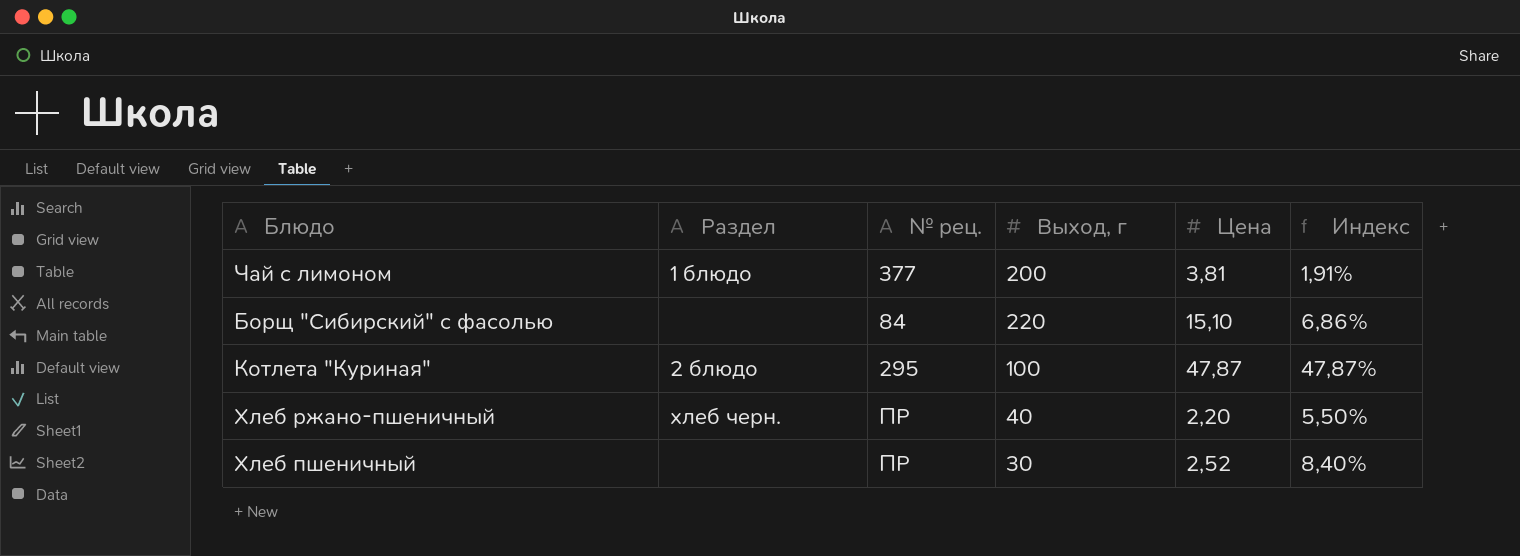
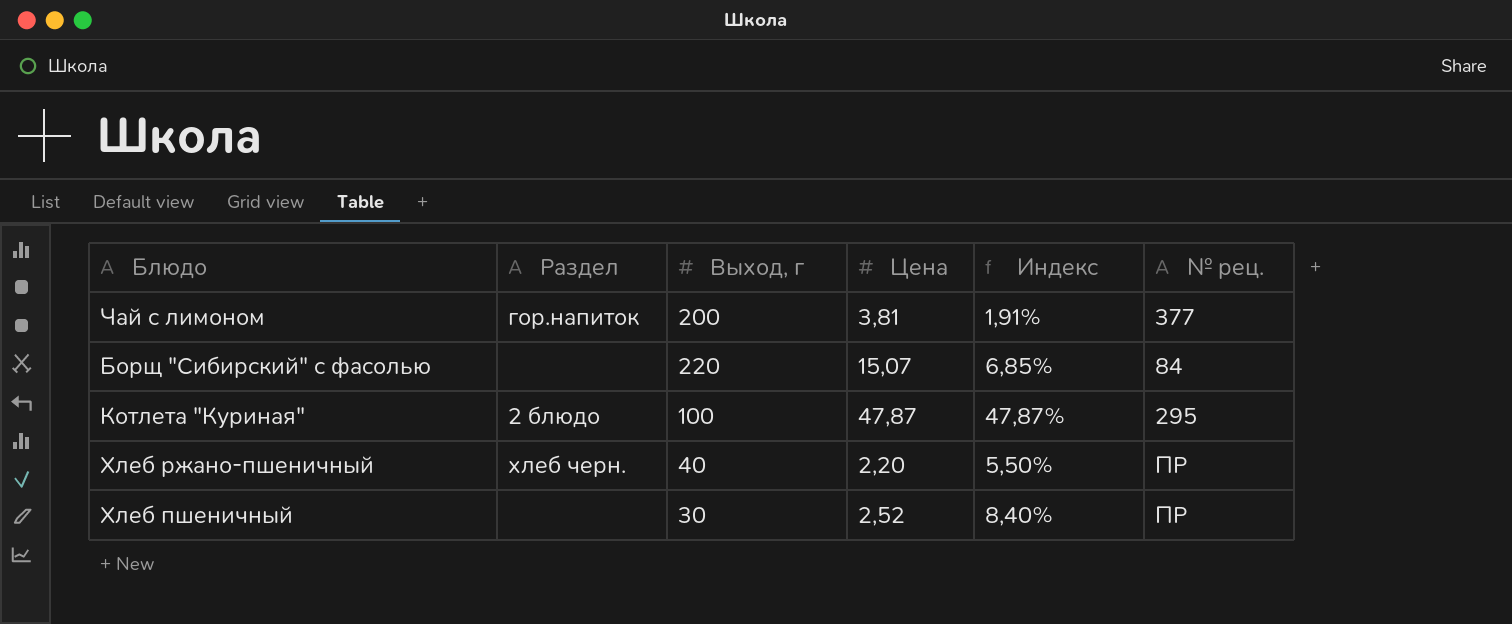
column № рец. | position: 3 -> 6
Чай с лимоном | Раздел: 1 блюдо -> гор.напиток
Борщ "Сибирский" с фасолью | Цена: 15,10 -> 15,07
Борщ "Сибирский" с фасолью | Индекс: 6,86% -> 6,85%

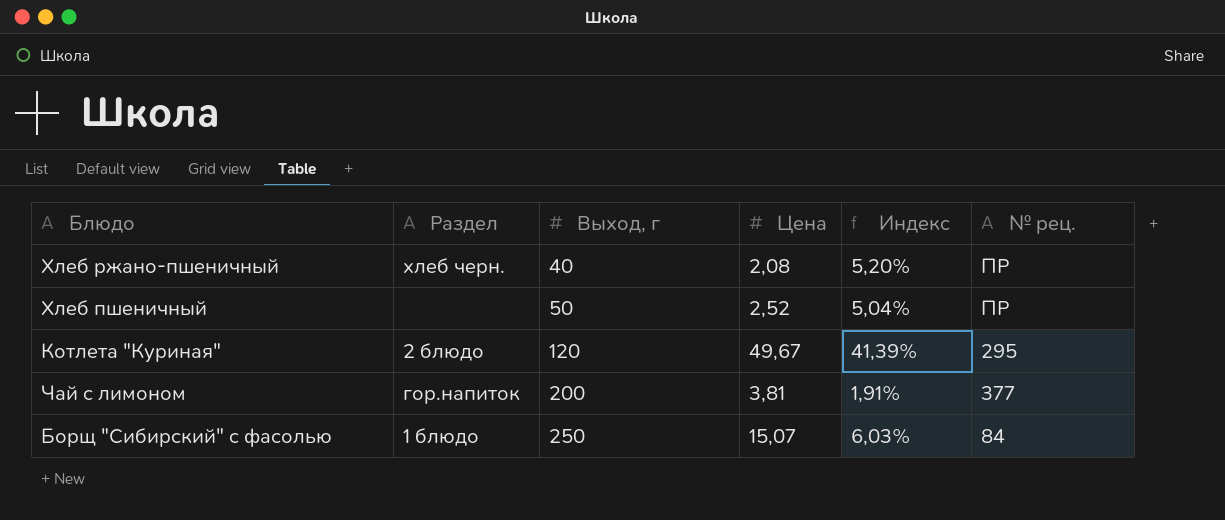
row order: none -> Выход, г ascending
Хлеб ржано-пшеничный | Цена: 2,20 -> 2,08
Хлеб ржано-пшеничный | Индекс: 5,50% -> 5,20%
Хлеб пшеничный | Выход, г: 30 -> 50
Хлеб пшеничный | Индекс: 8,40% -> 5,04%
Котлета "Куриная" | Выход, г: 100 -> 120
Котлета "Куриная" | Цена: 47,87 -> 49,67
Котлета "Куриная" | Индекс: 47,87% -> 41,39%
Борщ "Сибирский" с фасолью | Раздел: none -> 1 блюдо
Борщ "Сибирский" с фасолью | Выход, г: 220 -> 250
Борщ "Сибирский" с фасолью | Индекс: 6,85% -> 6,03%

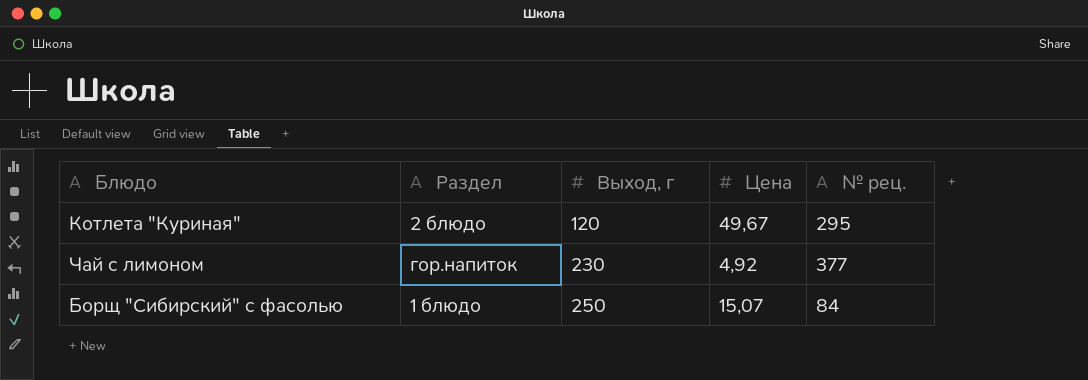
column Индекс | formula: [Цена] / [Выход, г] -> none
row Хлеб ржано-пшеничный: хлеб черн. | 40 | 2,08 | 5,20% | ПР -> none
row Хлеб пшеничный: none | 50 | 2,52 | 5,04% | ПР -> none
Чай с лимоном | Выход, г: 200 -> 230
Чай с лимоном | Цена: 3,81 -> 4,92

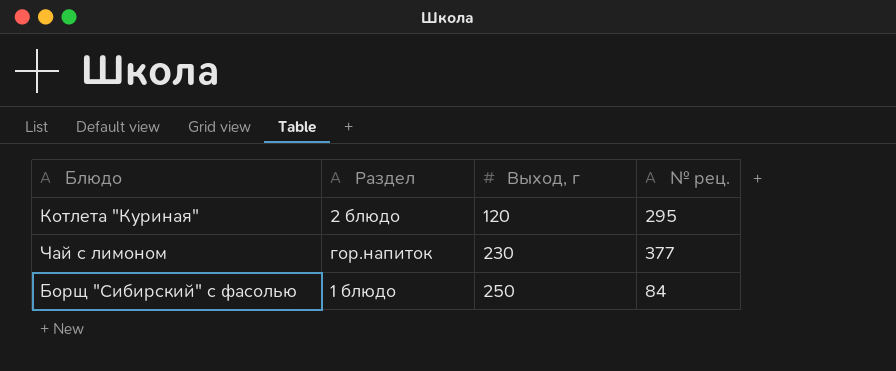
column Цена | position: 4 -> none

